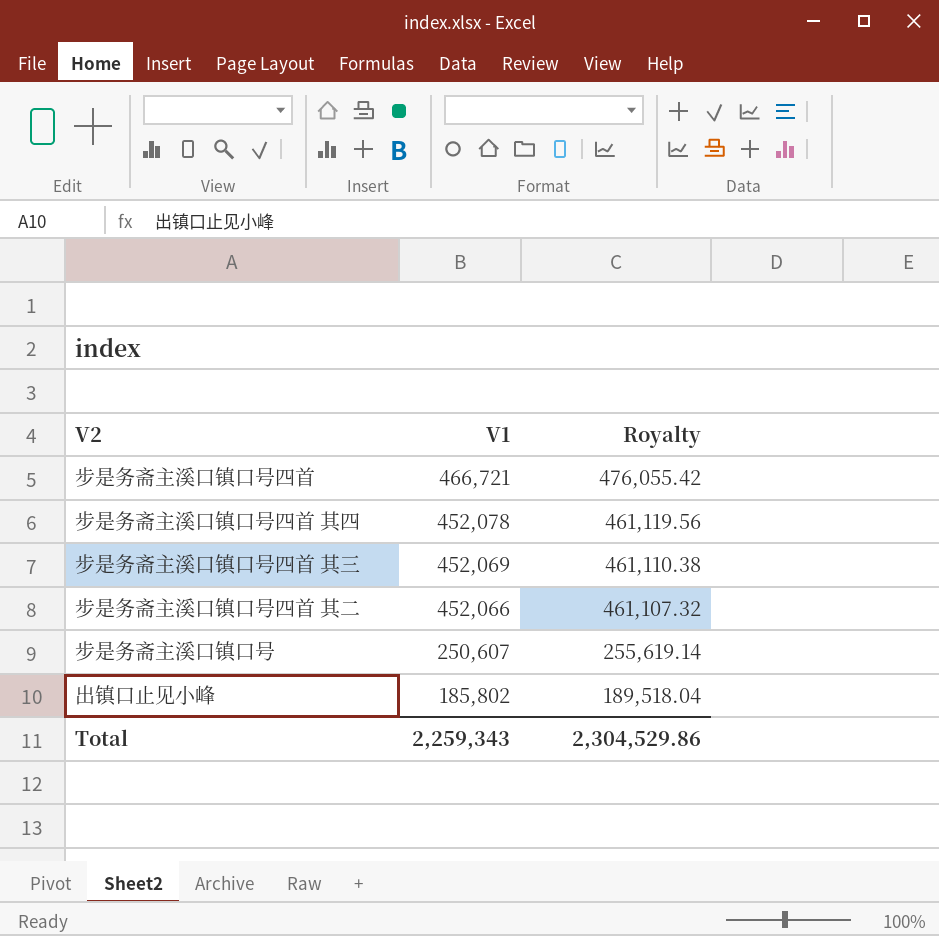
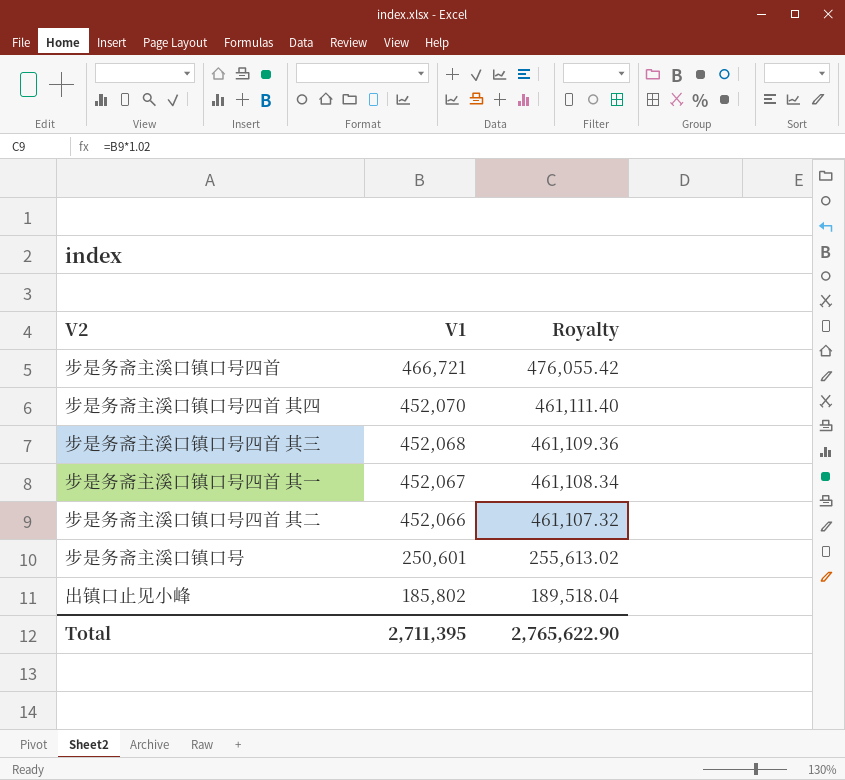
步是务斋主溪口镇口号四首 其四 | V1: 452,078 -> 452,070
步是务斋主溪口镇口号四首 其四 | Royalty: 461,119.56 -> 461,111.40
步是务斋主溪口镇口号四首 其三 | V1: 452,069 -> 452,068
步是务斋主溪口镇口号四首 其三 | Royalty: 461,110.38 -> 461,109.36
row 步是务斋主溪口镇口号四首 其一: none -> 452,067 | 461,108.34
步是务斋主溪口镇口号 | V1: 250,607 -> 250,601
步是务斋主溪口镇口号 | Royalty: 255,619.14 -> 255,613.02
Total | V1: 2,259,343 -> 2,711,395
Total | Royalty: 2,304,529.86 -> 2,765,622.90

